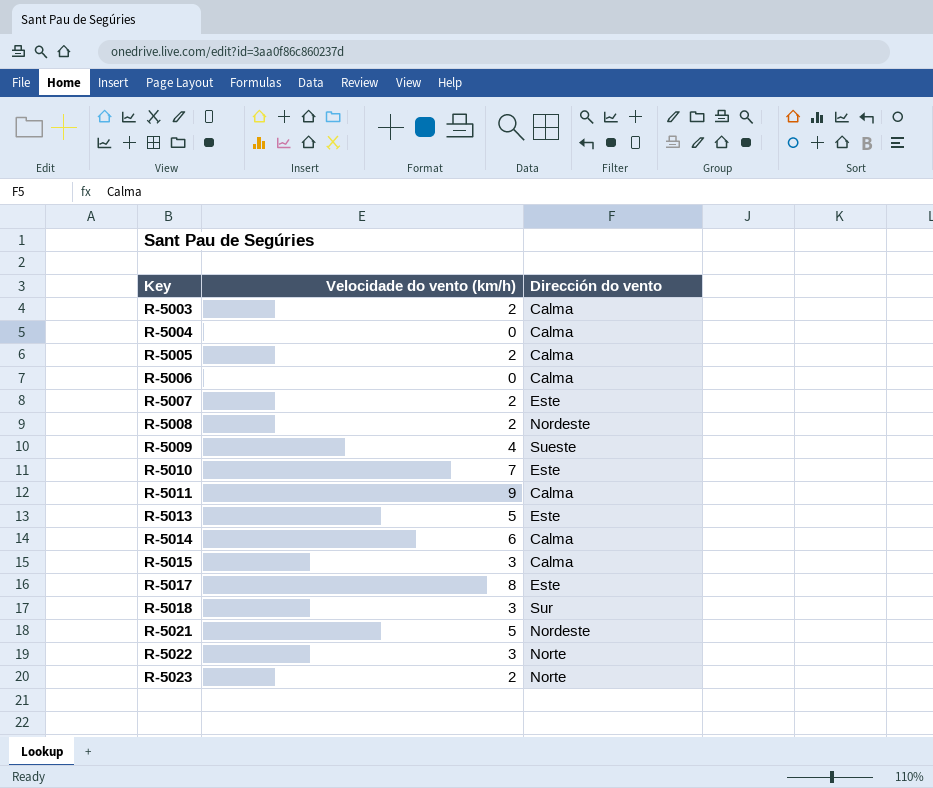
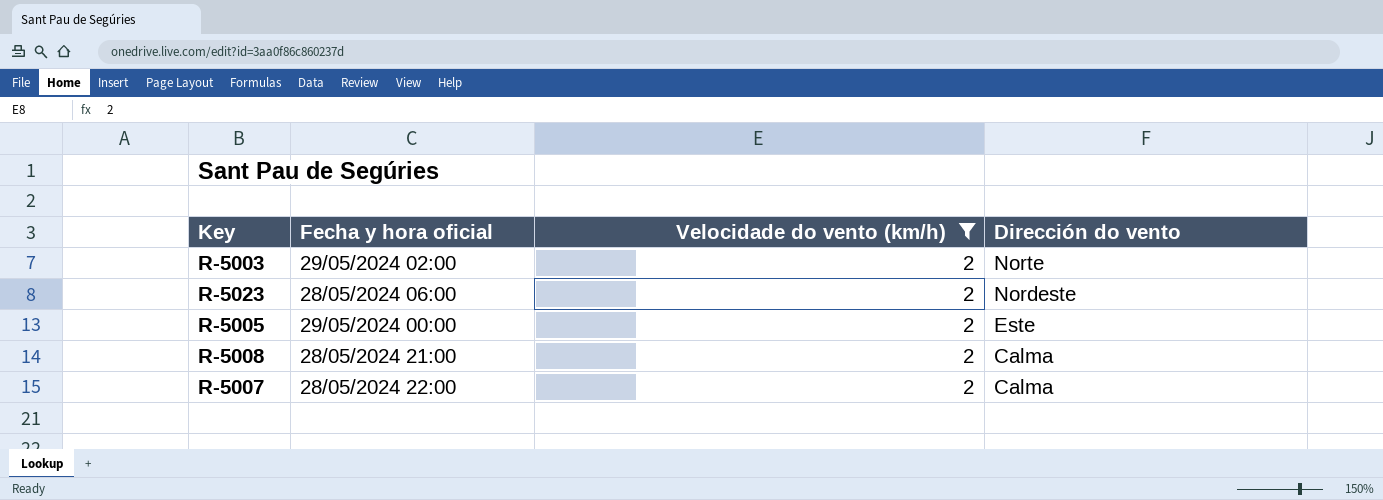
filter: none -> Velocidade do vento (km/h) = 2
row order: Key ascending -> Dirección do vento descending
column Fecha y hora oficial | position: none -> 2
R-5003 | Dirección do vento: Calma -> Norte
R-5023 | Dirección do vento: Norte -> Nordeste
R-5005 | Dirección do vento: Calma -> Este
R-5008 | Dirección do vento: Nordeste -> Calma
R-5007 | Dirección do vento: Este -> Calma

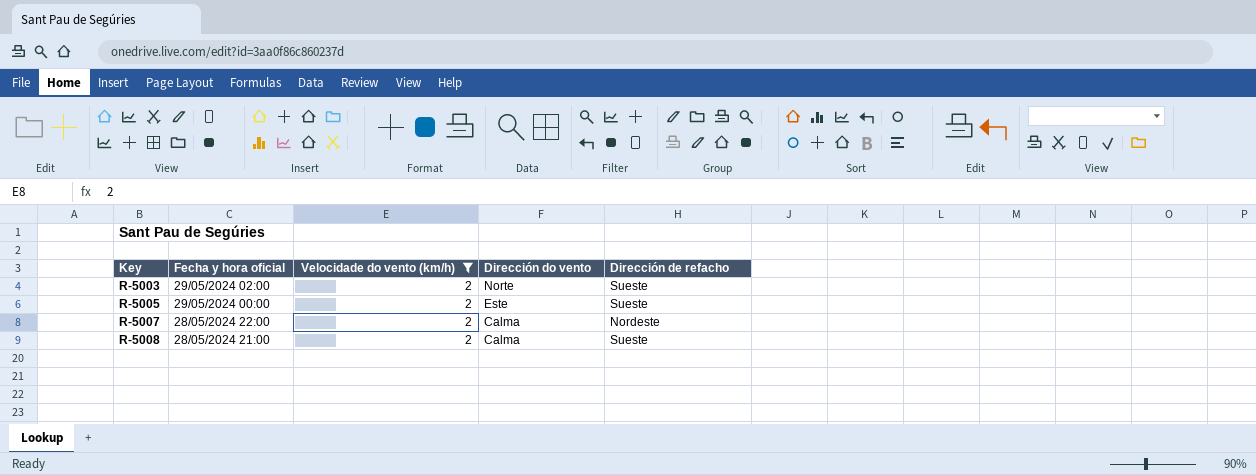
row order: Dirección do vento descending -> Key ascending
column Dirección de refacho | position: none -> 5
row R-5023: 28/05/2024 06:00 | 2 | Nordeste -> none

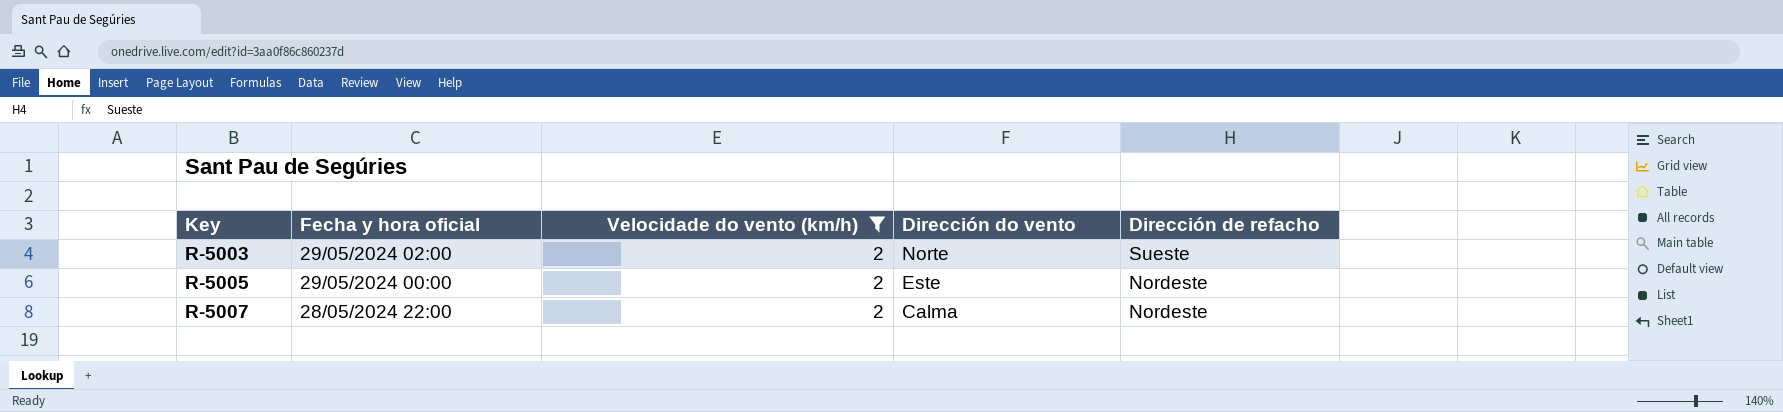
row R-5008: 28/05/2024 21:00 | 2 | Calma | Sueste -> none
R-5005 | Dirección de refacho: Sueste -> Nordeste

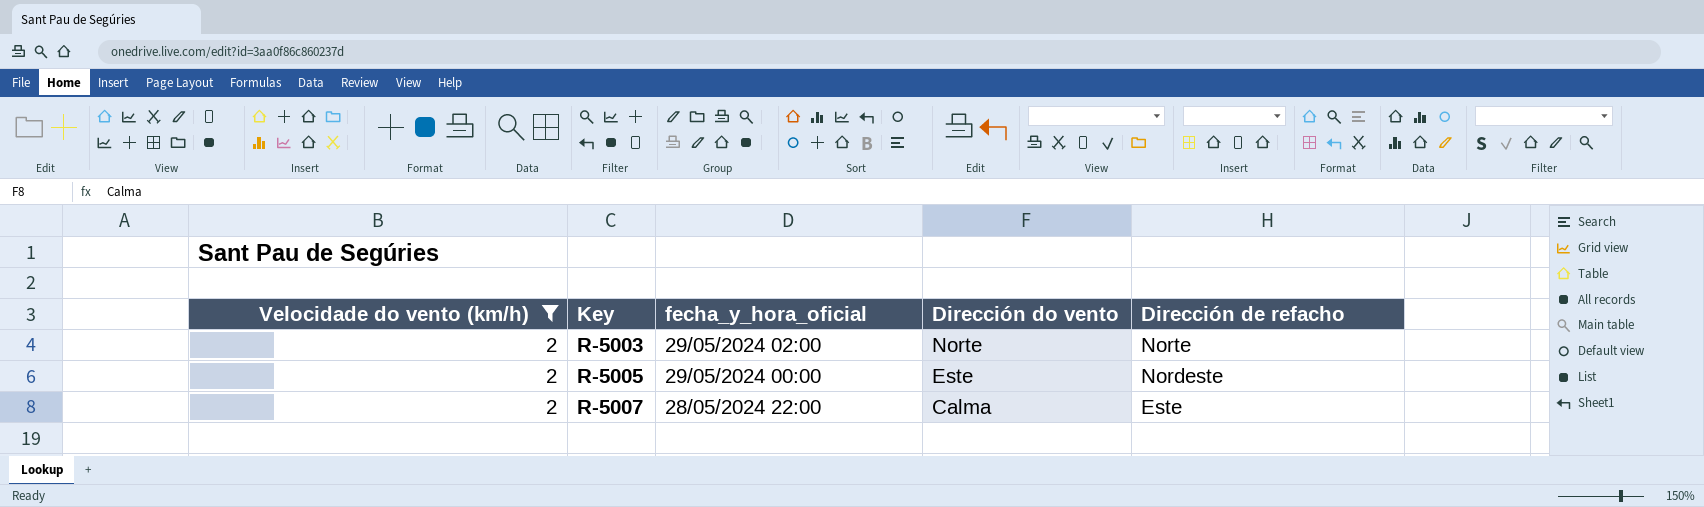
column Velocidade do vento (km/h) | position: 3 -> 1
column name: Fecha y hora oficial -> fecha_y_hora_oficial
R-5003 | Dirección de refacho: Sueste -> Norte
R-5007 | Dirección de refacho: Nordeste -> Este

